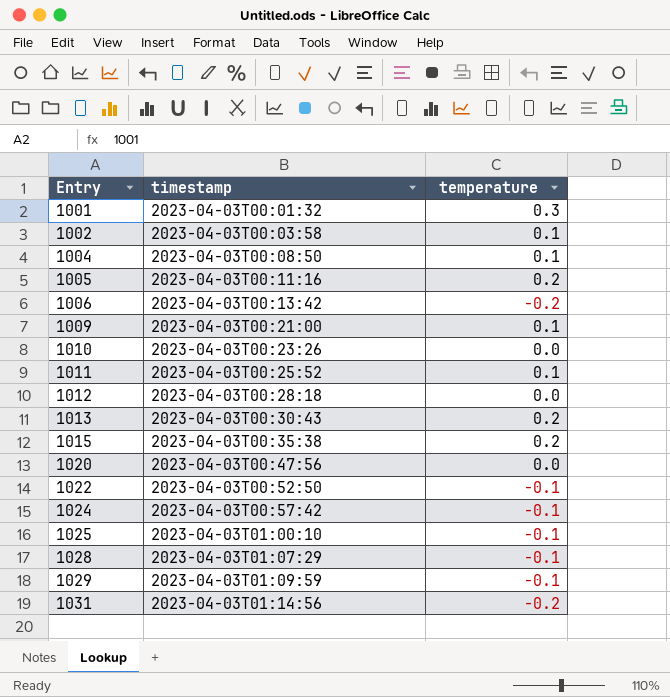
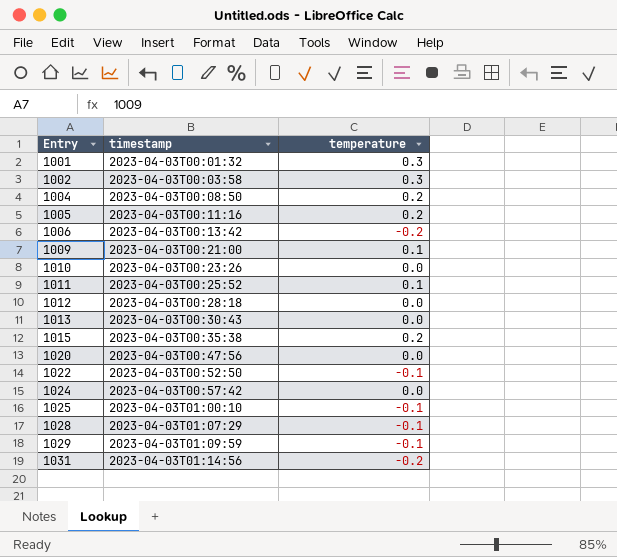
1002 | temperature: 0.1 -> 0.3
1004 | temperature: 0.1 -> 0.2
1013 | temperature: 0.2 -> 0.0
1024 | temperature: -0.1 -> 0.0

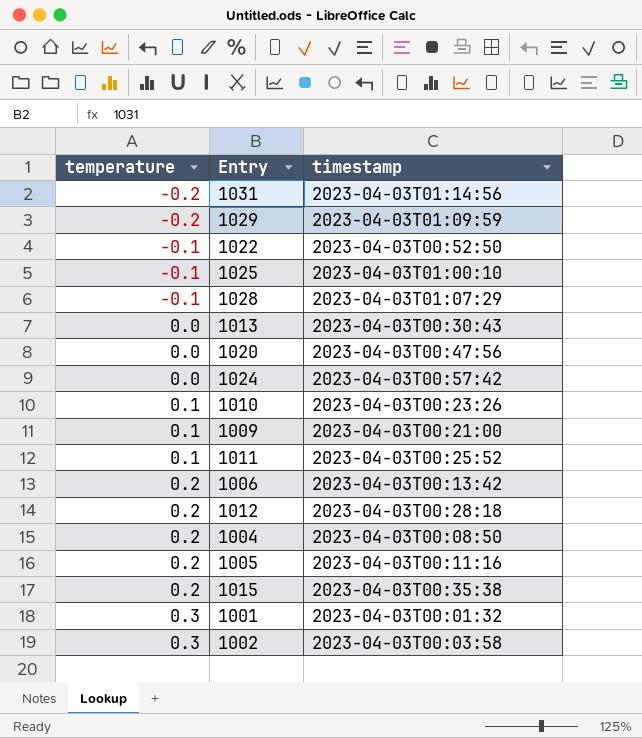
row order: Entry ascending -> temperature ascending
column temperature | position: 3 -> 1
1029 | temperature: -0.1 -> -0.2
1010 | temperature: 0.0 -> 0.1
1006 | temperature: -0.2 -> 0.2
1012 | temperature: 0.0 -> 0.2

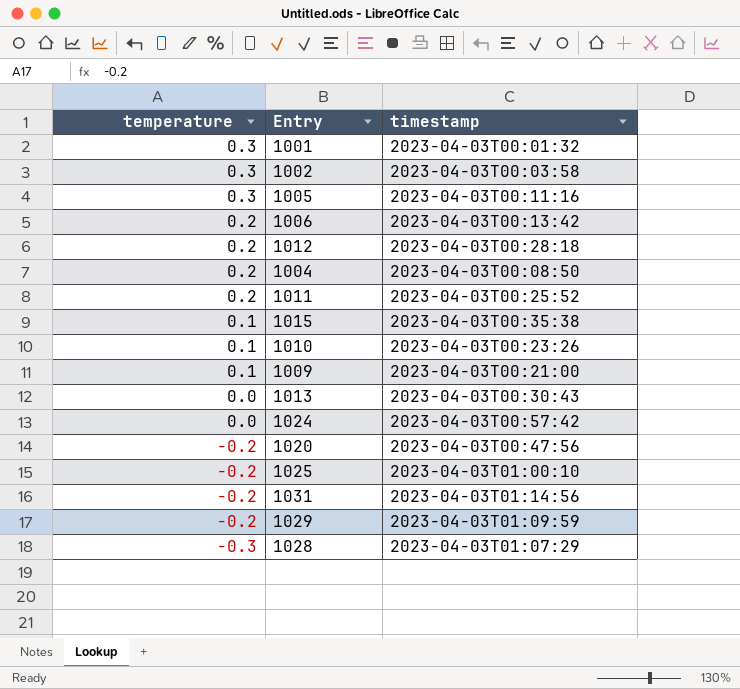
row order: temperature ascending -> temperature descending
row 1022: -0.1 | 2023-04-03T00:52:50 -> none
1005 | temperature: 0.2 -> 0.3
1011 | temperature: 0.1 -> 0.2
1015 | temperature: 0.2 -> 0.1
1020 | temperature: 0.0 -> -0.2
1025 | temperature: -0.1 -> -0.2
1028 | temperature: -0.1 -> -0.3

